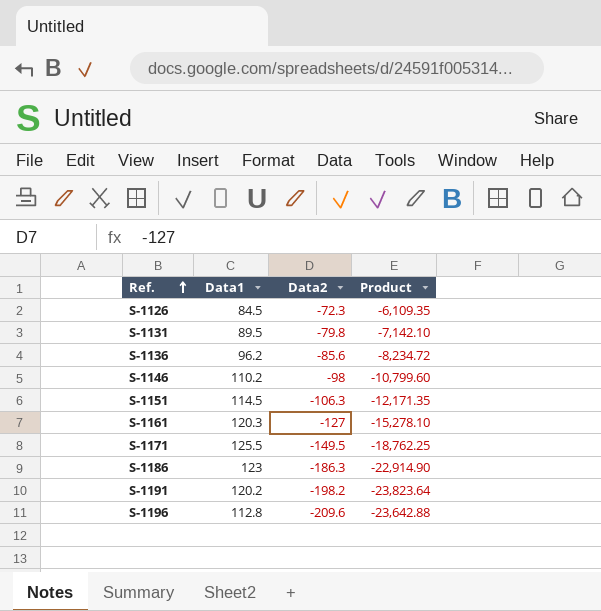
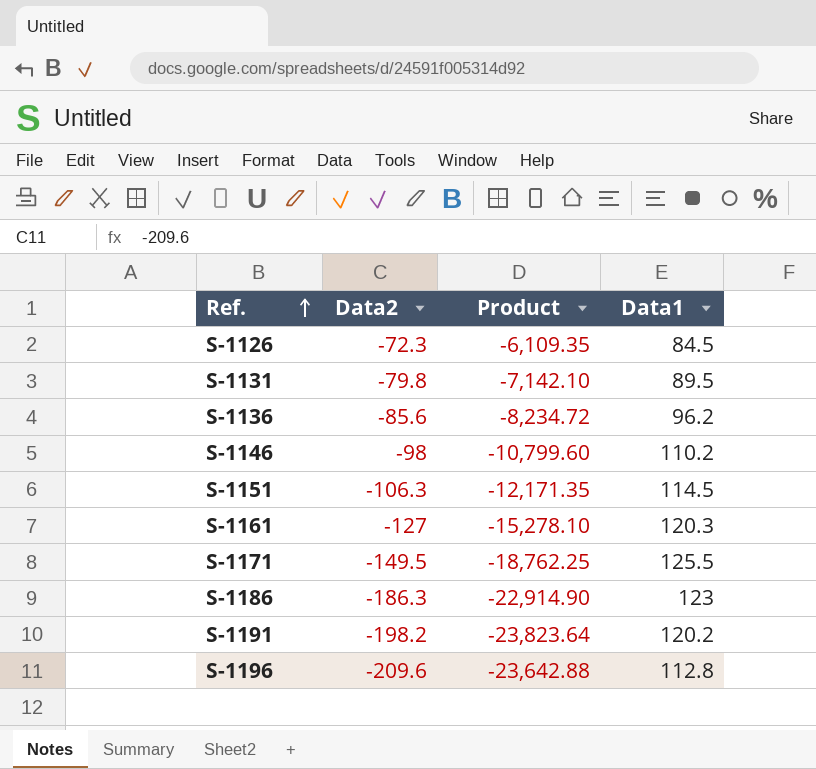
column Data1 | position: 2 -> 4

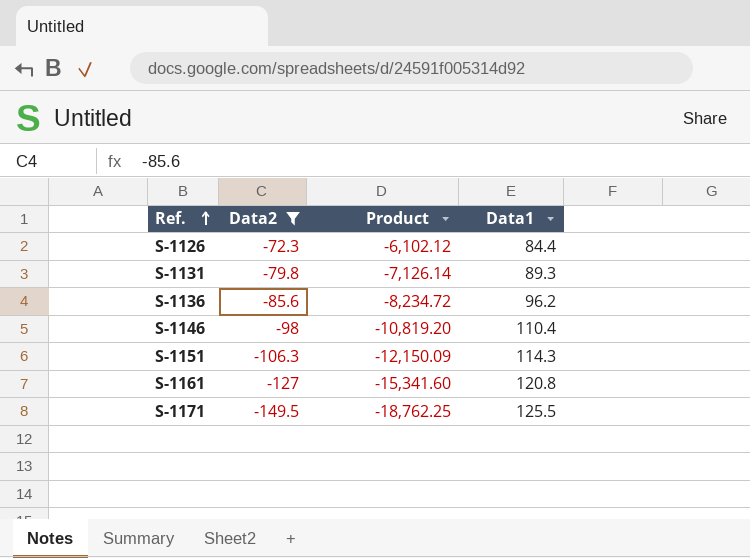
filter: none -> Data2 >= -149.5
S-1126 | Product: -6,109.35 -> -6,102.12
S-1126 | Data1: 84.5 -> 84.4
S-1131 | Product: -7,142.10 -> -7,126.14
S-1131 | Data1: 89.5 -> 89.3
S-1146 | Product: -10,799.60 -> -10,819.20
S-1146 | Data1: 110.2 -> 110.4
S-1151 | Product: -12,171.35 -> -12,150.09
S-1151 | Data1: 114.5 -> 114.3
S-1161 | Product: -15,278.10 -> -15,341.60
S-1161 | Data1: 120.3 -> 120.8

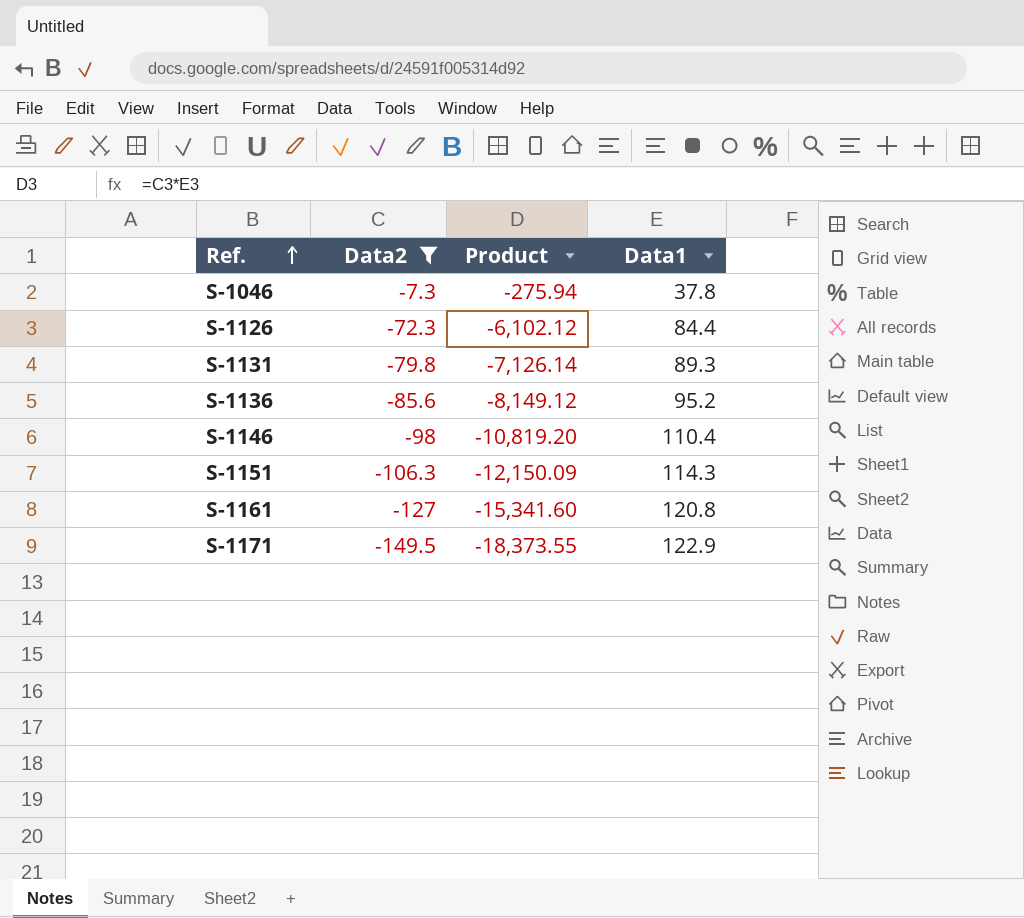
row S-1046: none -> -7.3 | -275.94 | 37.8
S-1136 | Product: -8,234.72 -> -8,149.12
S-1136 | Data1: 96.2 -> 95.2
S-1171 | Product: -18,762.25 -> -18,373.55
S-1171 | Data1: 125.5 -> 122.9

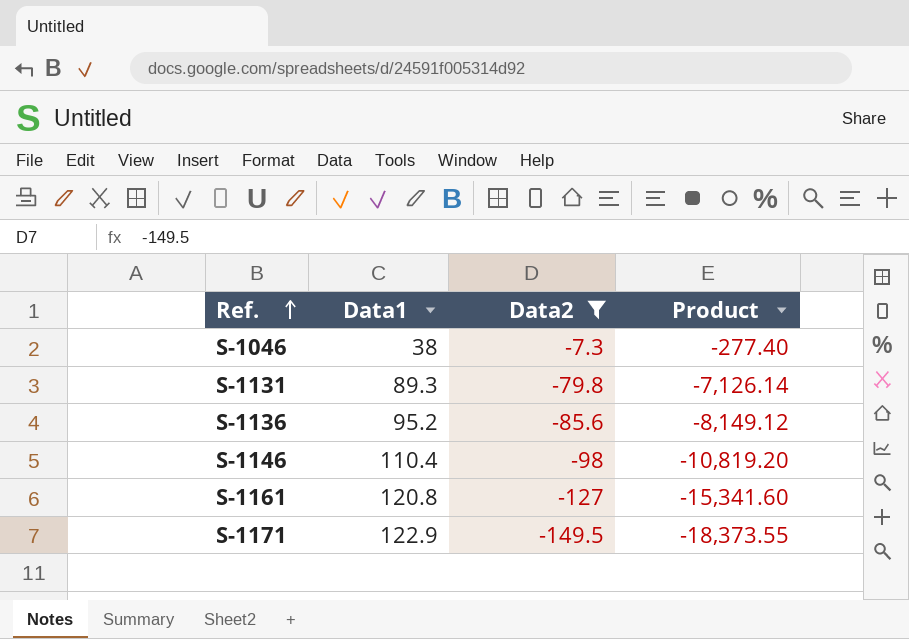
column Data1 | position: 4 -> 2
row S-1126: -72.3 | -6,102.12 | 84.4 -> none
row S-1151: -106.3 | -12,150.09 | 114.3 -> none
S-1046 | Data1: 37.8 -> 38
S-1046 | Product: -275.94 -> -277.40

